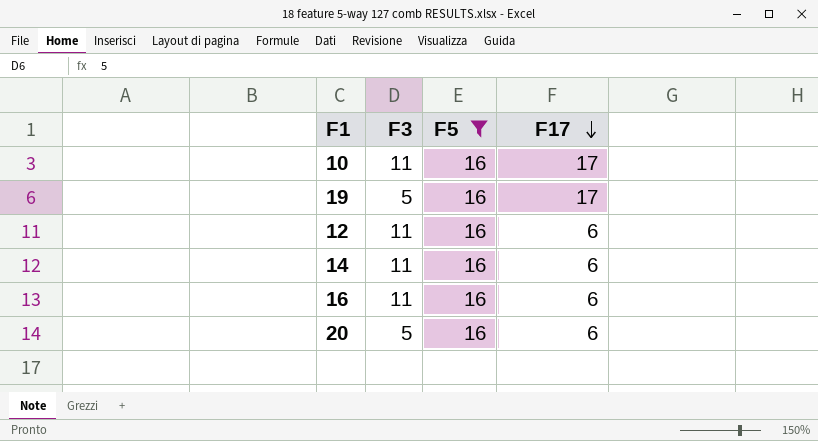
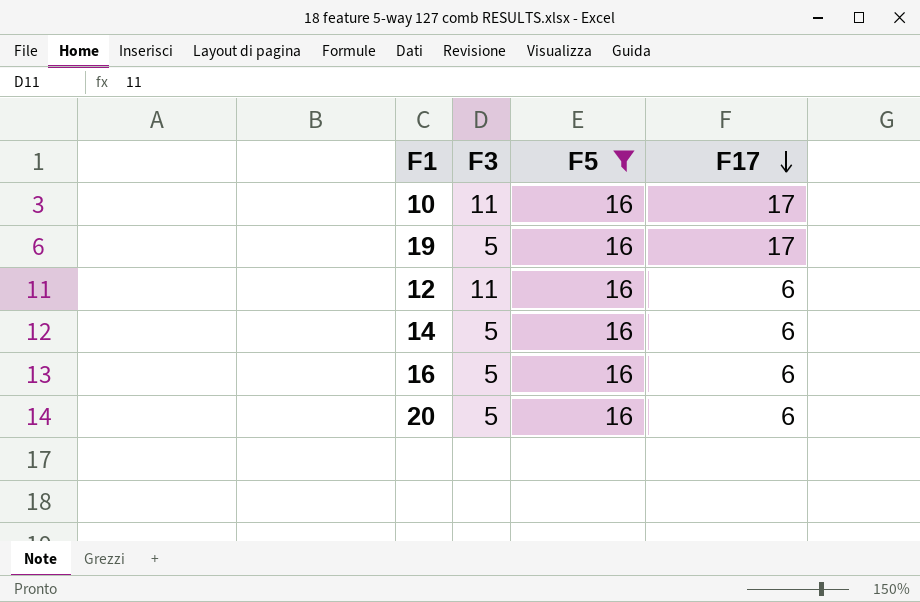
14 | F3: 11 -> 5
16 | F3: 11 -> 5

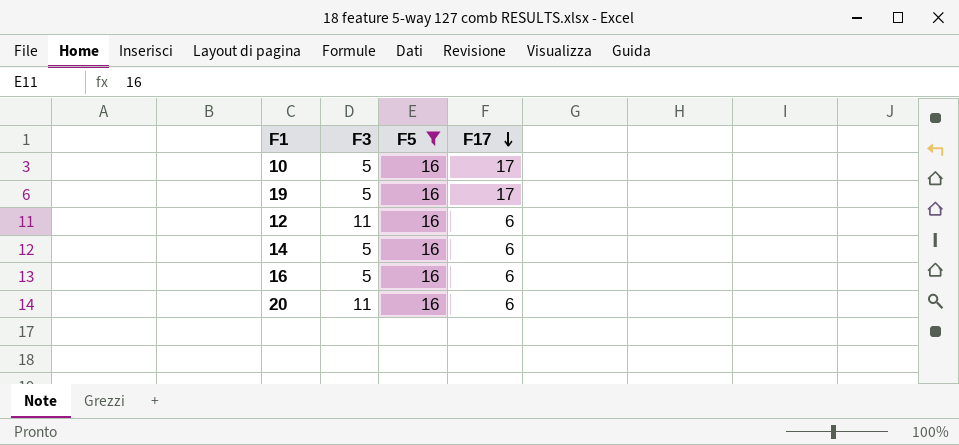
10 | F3: 11 -> 5
20 | F3: 5 -> 11

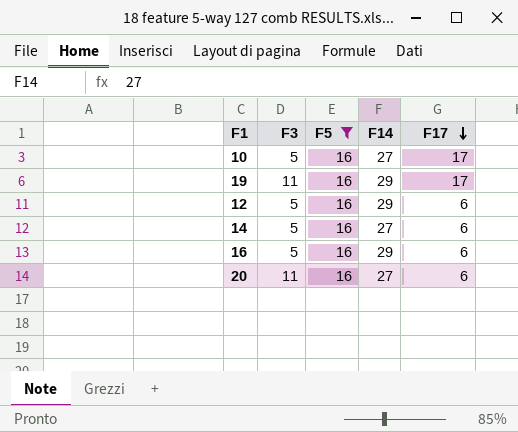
column F14 | position: none -> 4
19 | F3: 5 -> 11
12 | F3: 11 -> 5

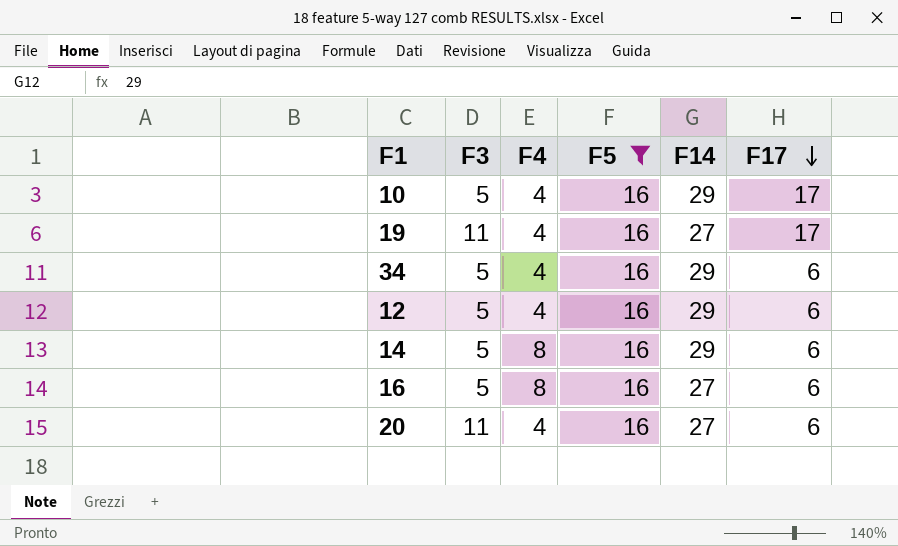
column F4 | position: none -> 3
10 | F14: 27 -> 29
19 | F14: 29 -> 27
row 34: none -> 5 | 4 | 16 | 29 | 6
14 | F14: 27 -> 29
16 | F14: 29 -> 27

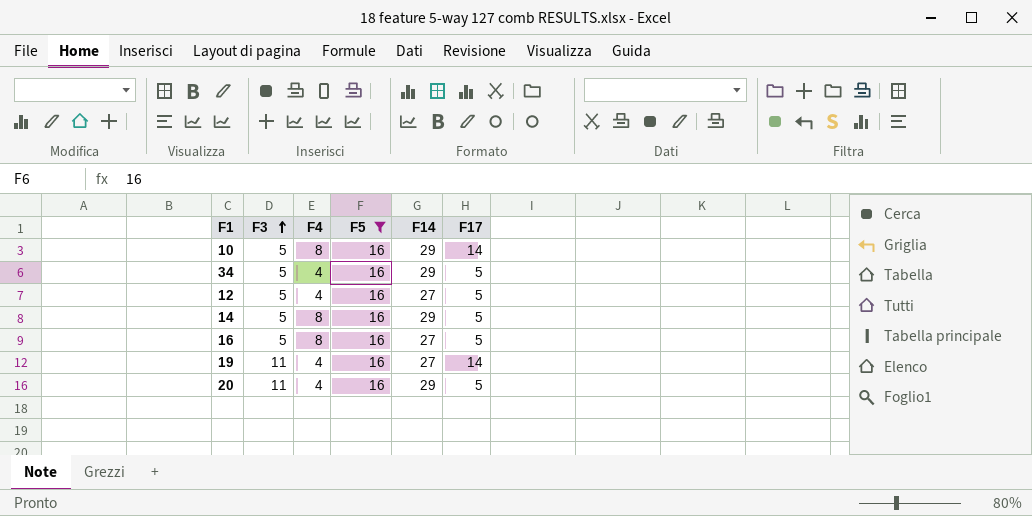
row order: F17 descending -> F3 ascending
10 | F4: 4 -> 8
10 | F17: 17 -> 14
34 | F17: 6 -> 5
12 | F14: 29 -> 27
12 | F17: 6 -> 5
14 | F17: 6 -> 5
16 | F17: 6 -> 5
19 | F17: 17 -> 14
20 | F14: 27 -> 29
20 | F17: 6 -> 5

